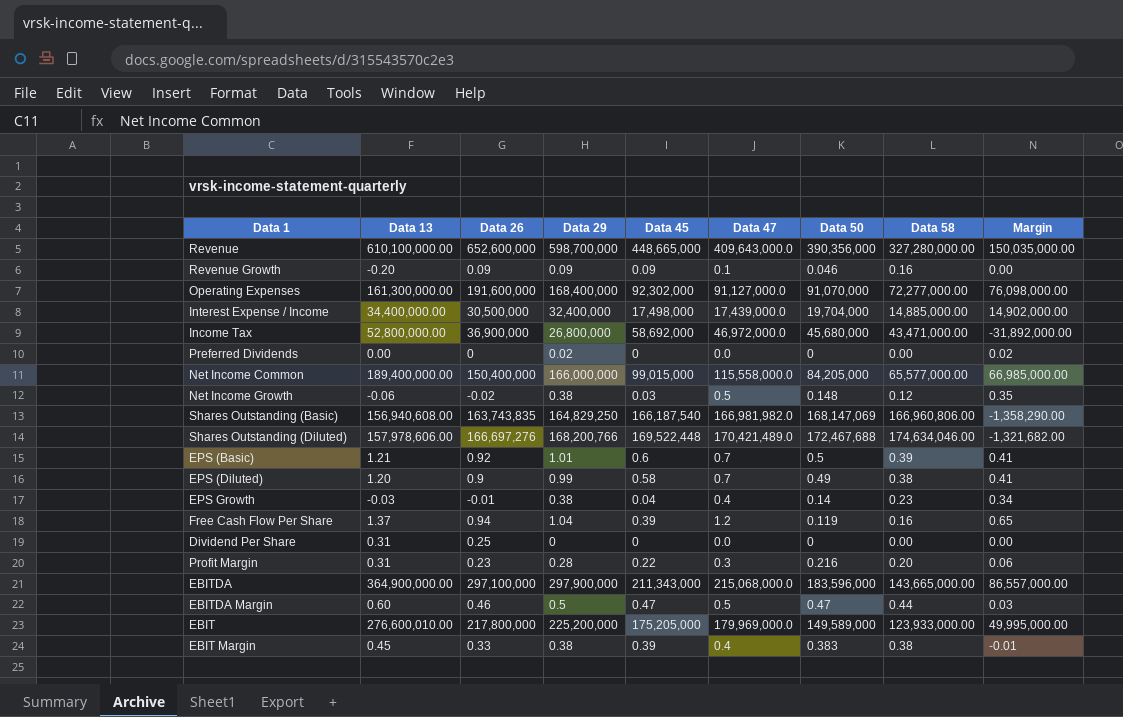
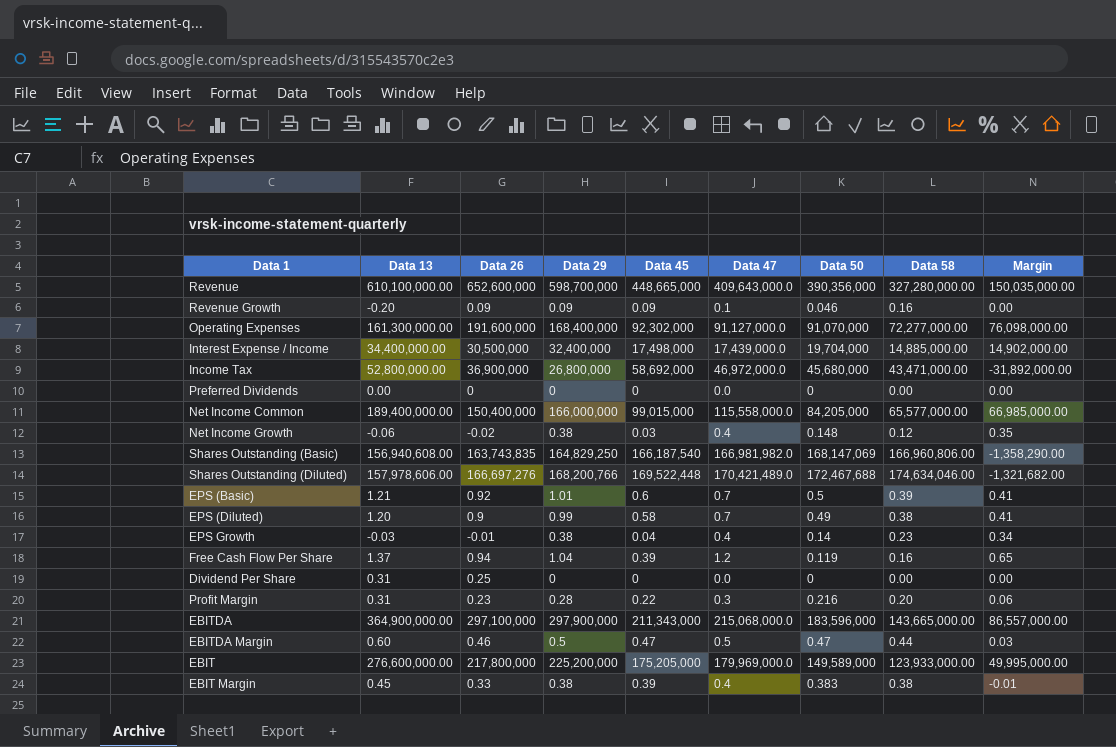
Preferred Dividends | Data 29: 0.02 -> 0
Preferred Dividends | Margin: 0.02 -> 0.00
Net Income Growth | Data 47: 0.5 -> 0.4
EBIT | Data 13: 276,600,010.00 -> 276,600,000.00

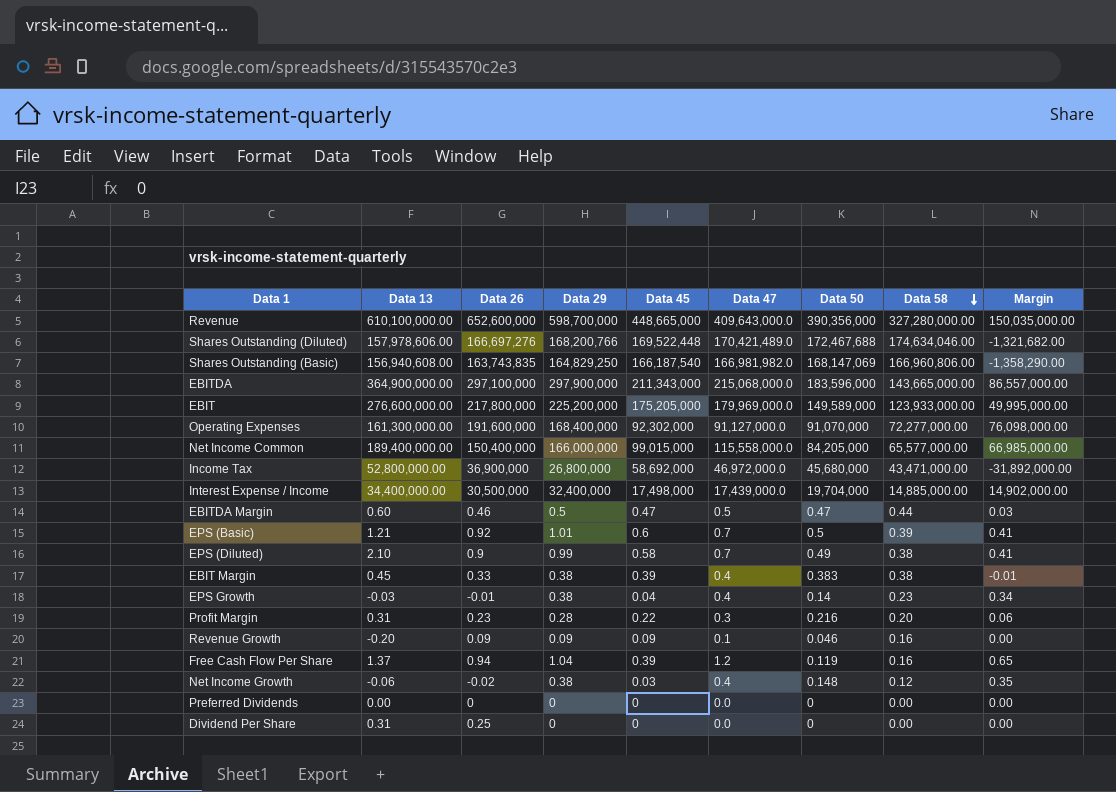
row order: none -> Data 58 descending
EPS (Diluted) | Data 13: 1.20 -> 2.10

